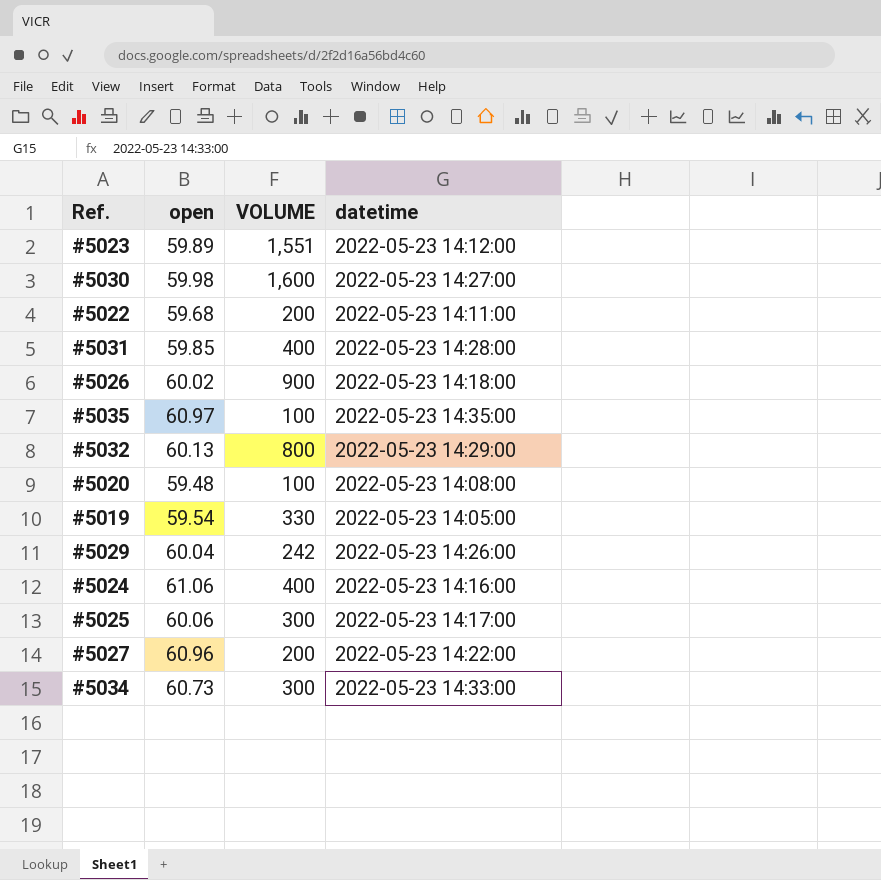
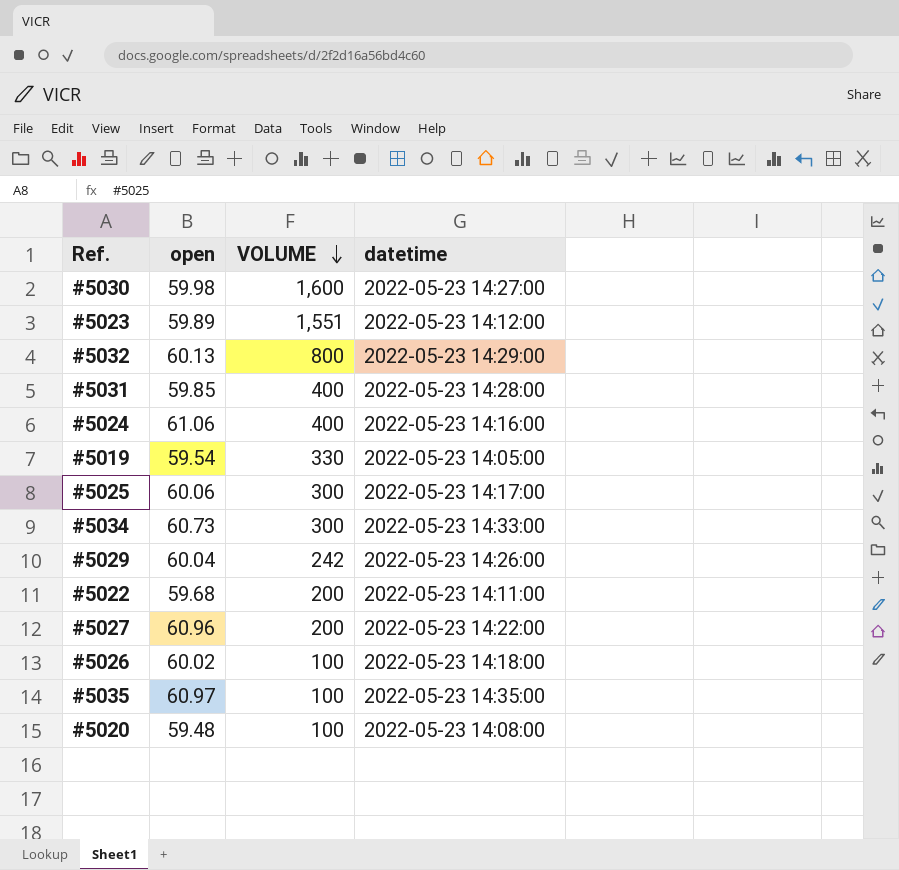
row order: none -> VOLUME descending
#5026 | VOLUME: 900 -> 100

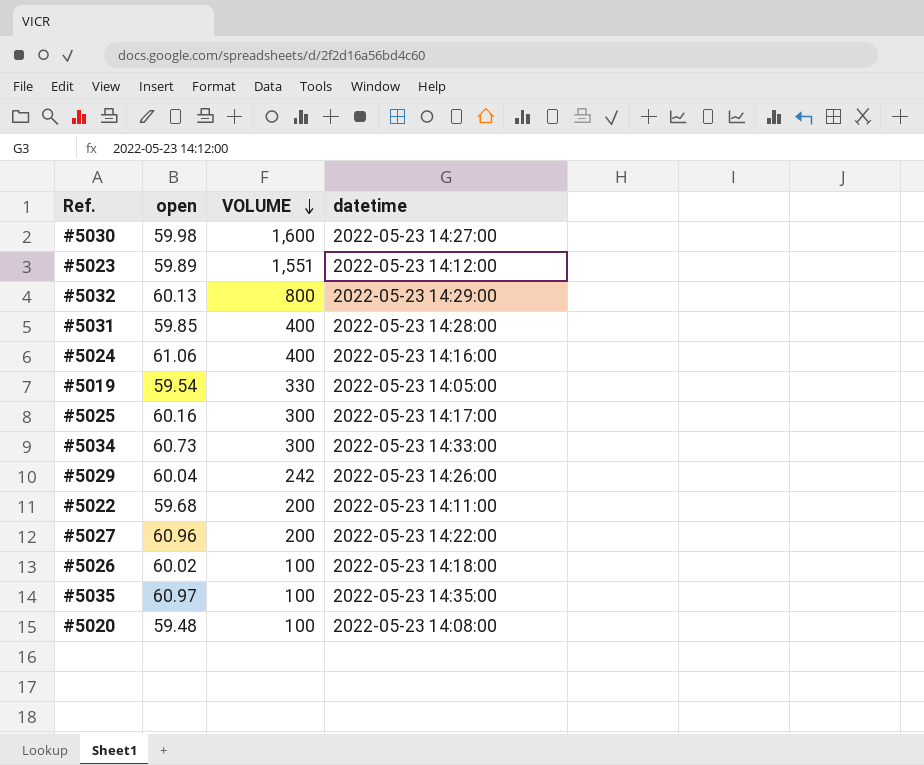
#5025 | open: 60.06 -> 60.16

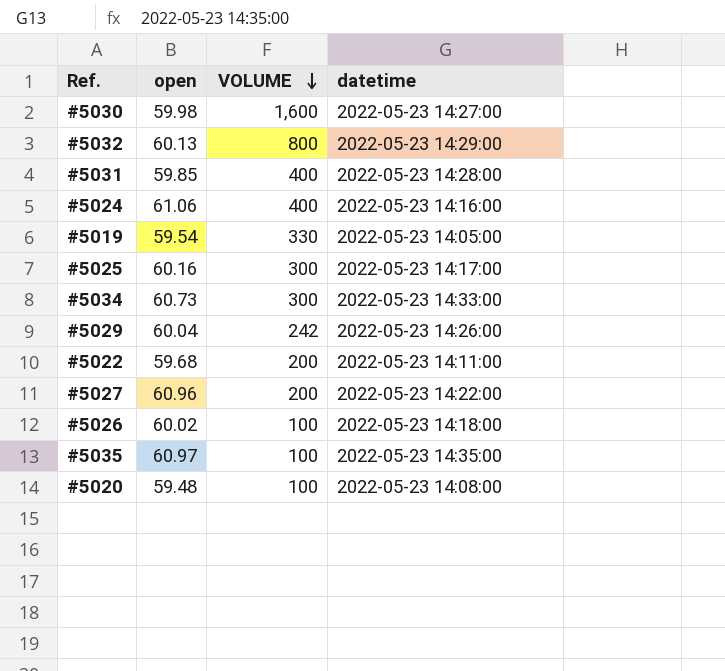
row #5023: 59.89 | 1,551 | 2022-05-23 14:12:00 -> none

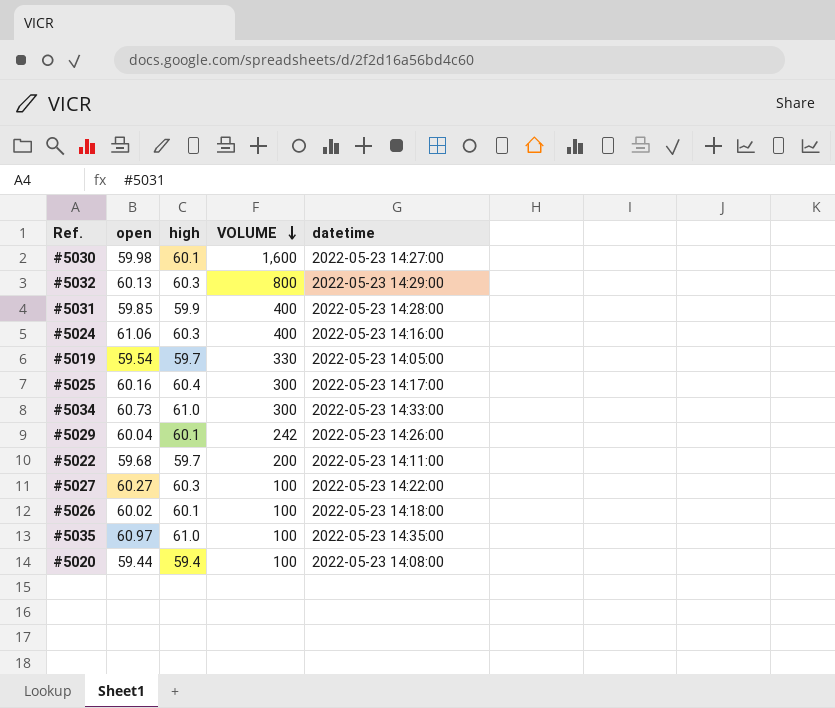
column high | position: none -> 3
#5027 | open: 60.96 -> 60.27
#5027 | VOLUME: 200 -> 100
#5020 | open: 59.48 -> 59.44

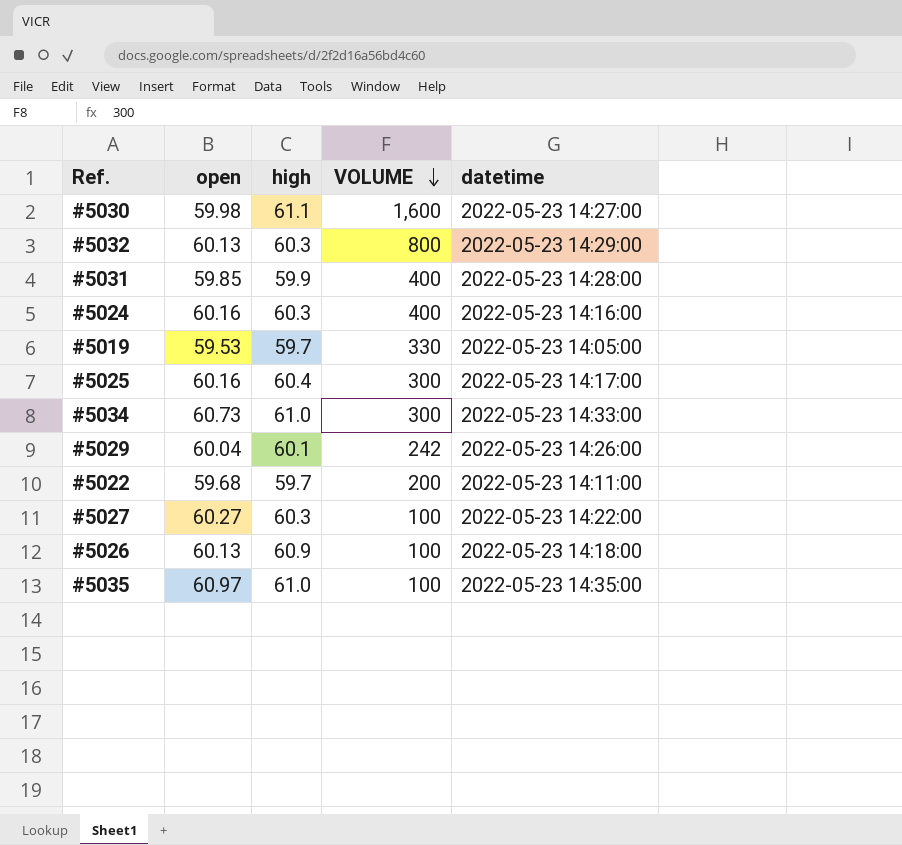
row #5020: 59.44 | 59.4 | 100 | 2022-05-23 14:08:00 -> none
#5030 | high: 60.1 -> 61.1
#5024 | open: 61.06 -> 60.16
#5019 | open: 59.54 -> 59.53
#5026 | open: 60.02 -> 60.13
#5026 | high: 60.1 -> 60.9

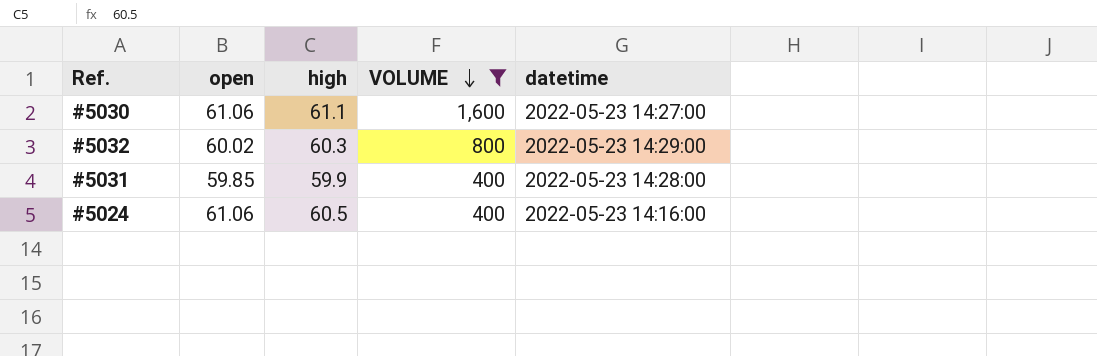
filter: none -> VOLUME >= 400
#5030 | open: 59.98 -> 61.06
#5032 | open: 60.13 -> 60.02
#5024 | open: 60.16 -> 61.06
#5024 | high: 60.3 -> 60.5

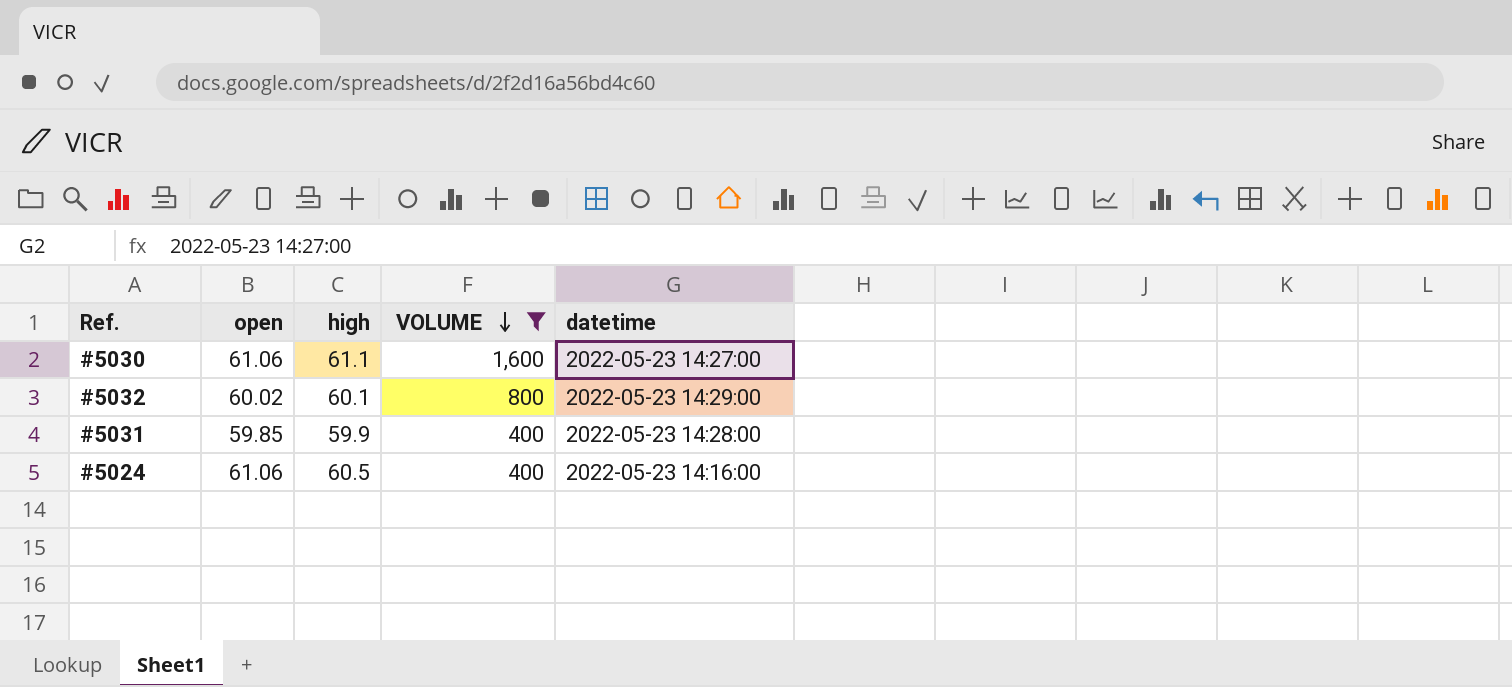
#5032 | high: 60.3 -> 60.1

